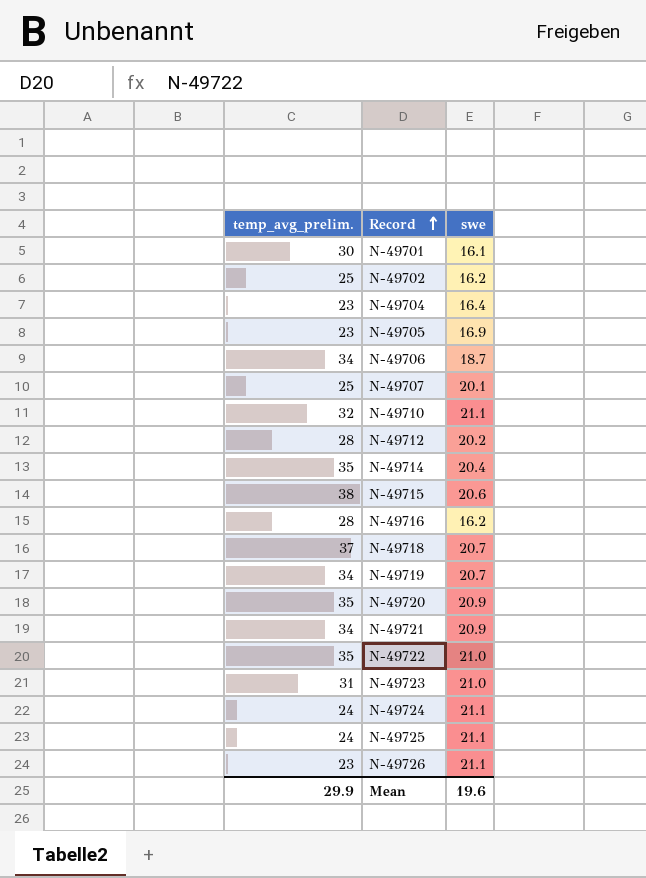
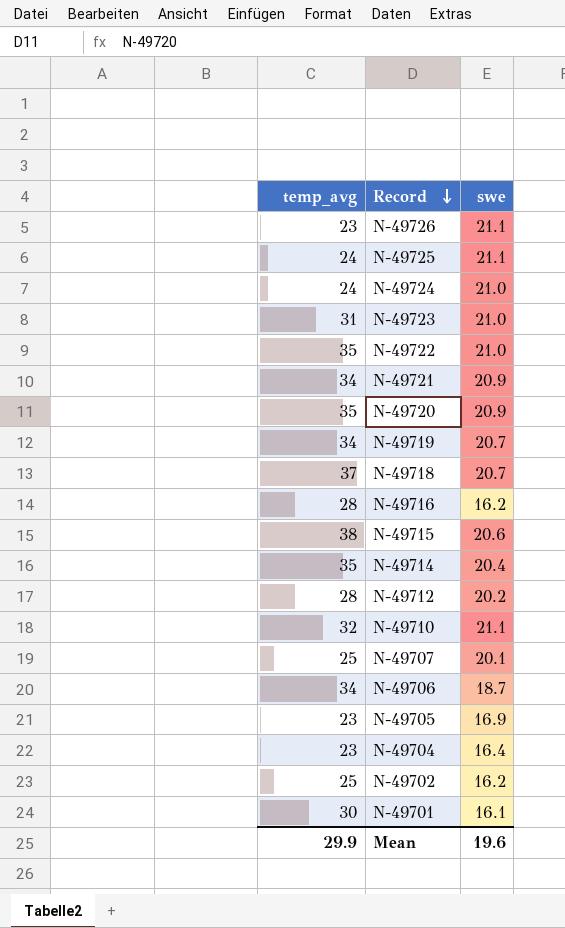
row order: Record ascending -> Record descending
column name: temp_avg_prelim. -> temp_avg
N-49724 | swe: 21.1 -> 21.0

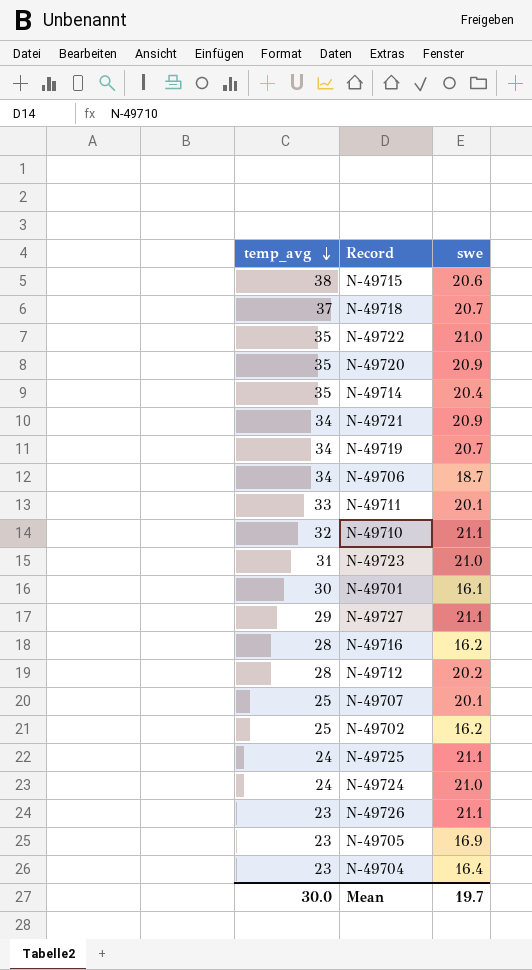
row order: Record descending -> temp_avg descending
row N-49711: none -> 33 | 20.1
row N-49727: none -> 29 | 21.1
Mean | temp_avg: 29.9 -> 30.0
Mean | swe: 19.6 -> 19.7

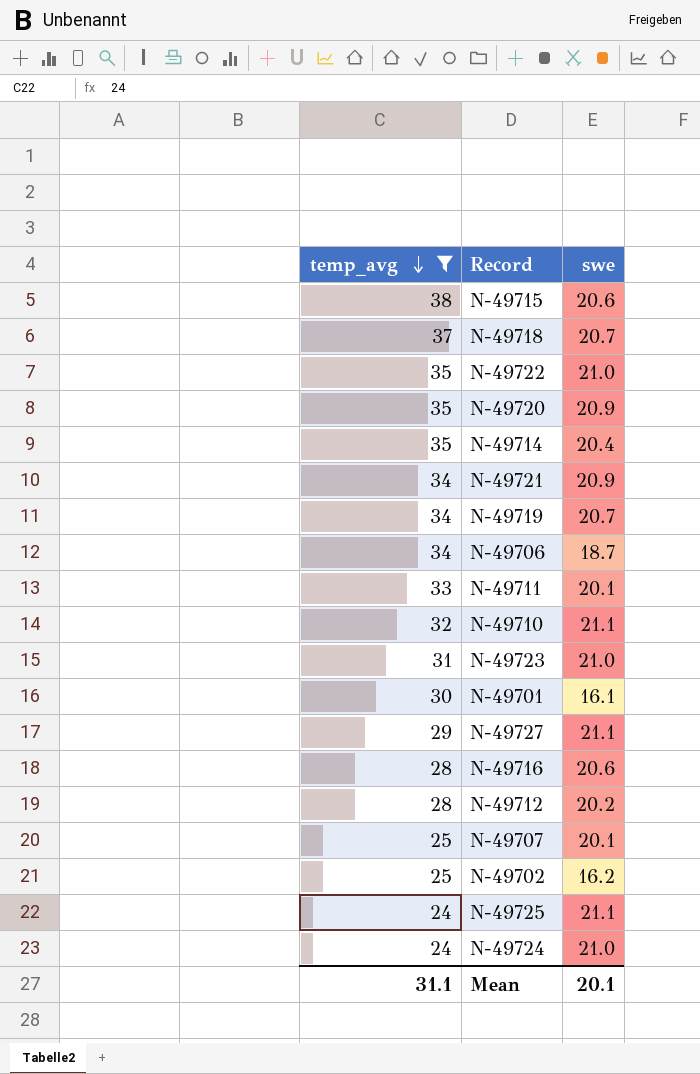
filter: none -> temp_avg != 23
N-49716 | swe: 16.2 -> 20.6
Mean | temp_avg: 30.0 -> 31.1
Mean | swe: 19.7 -> 20.1

